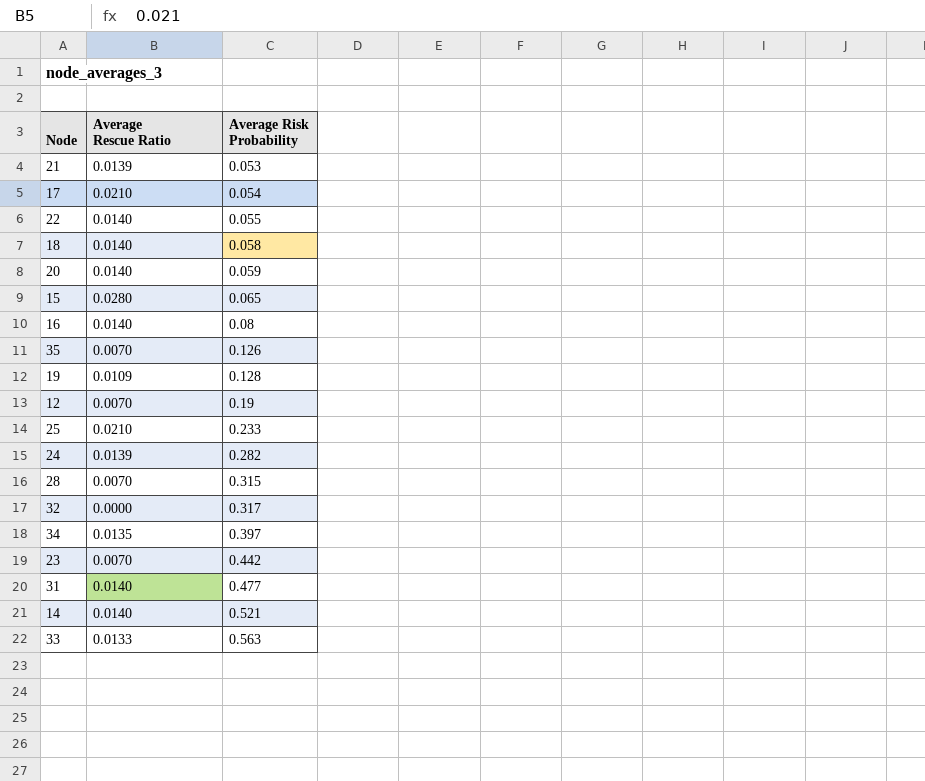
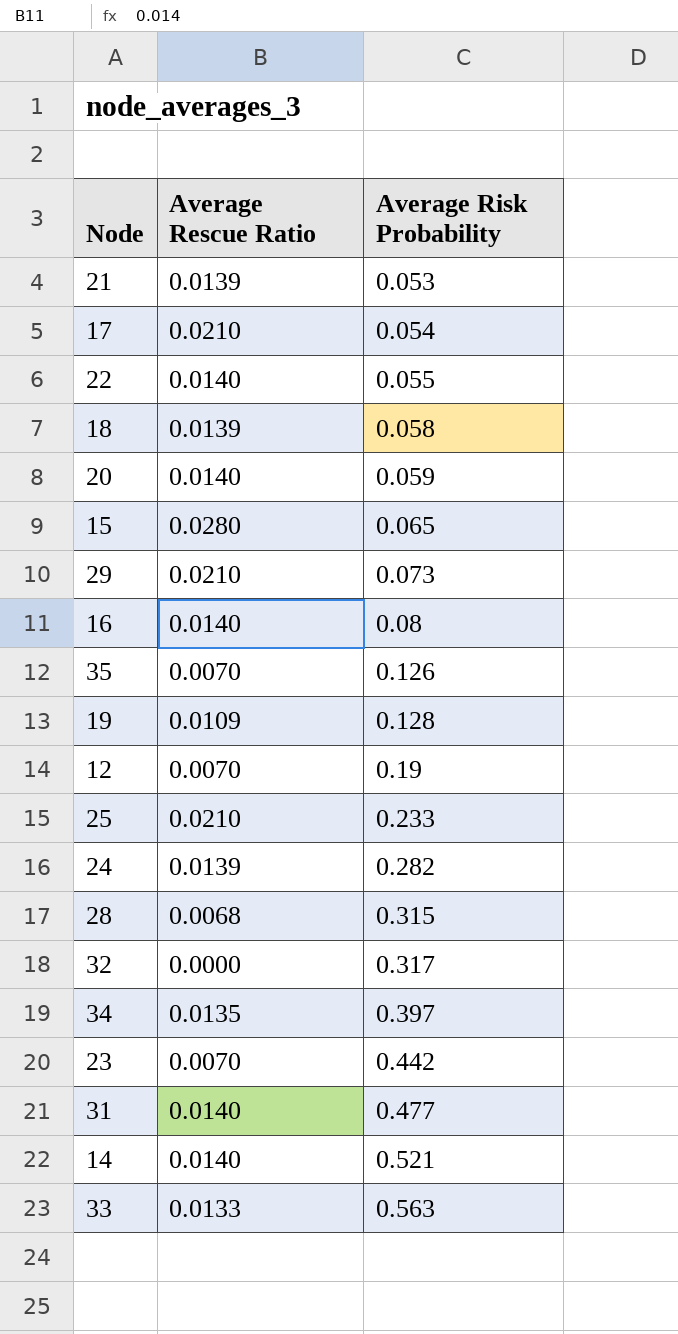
18 | Average Rescue Ratio: 0.0140 -> 0.0139
row 29: none -> 0.0210 | 0.073
28 | Average Rescue Ratio: 0.0070 -> 0.0068

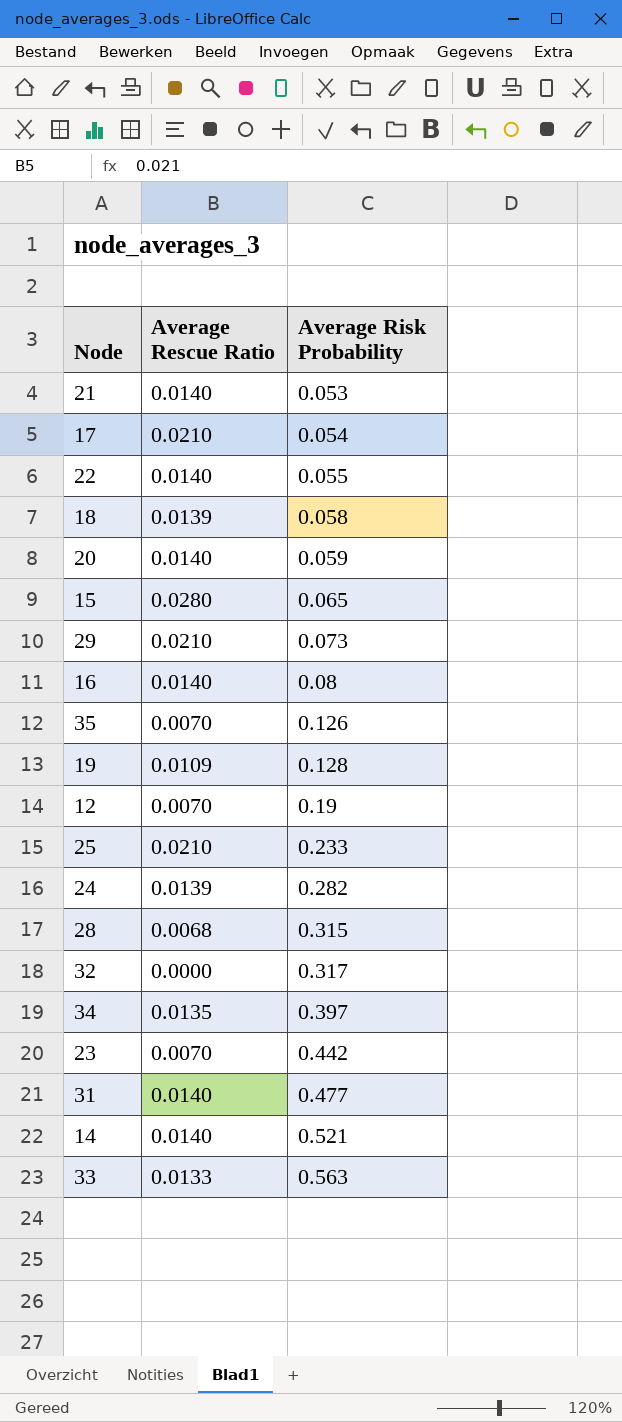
21 | Average Rescue Ratio: 0.0139 -> 0.0140

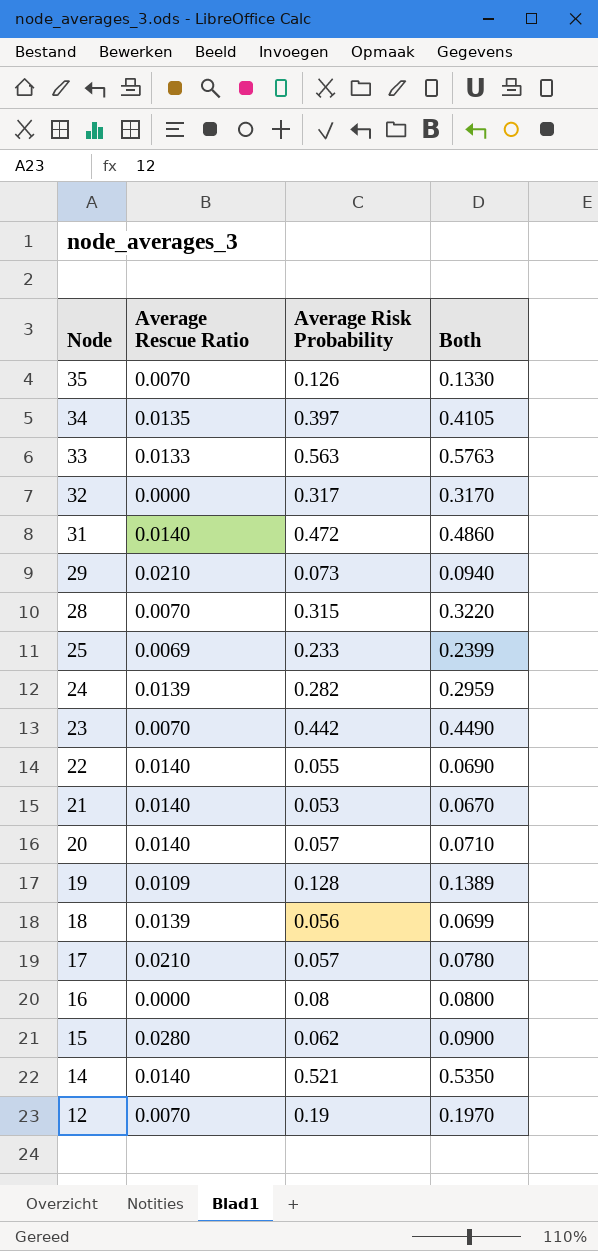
row order: Average Risk Probability ascending -> Node descending
column Both | formula: none -> [Average Rescue Ratio] + [Average Risk Probability]
31 | Average Risk Probability: 0.477 -> 0.472
28 | Average Rescue Ratio: 0.0068 -> 0.0070
25 | Average Rescue Ratio: 0.0210 -> 0.0069
20 | Average Risk Probability: 0.059 -> 0.057
18 | Average Risk Probability: 0.058 -> 0.056
17 | Average Risk Probability: 0.054 -> 0.057
16 | Average Rescue Ratio: 0.0140 -> 0.0000
15 | Average Risk Probability: 0.065 -> 0.062

